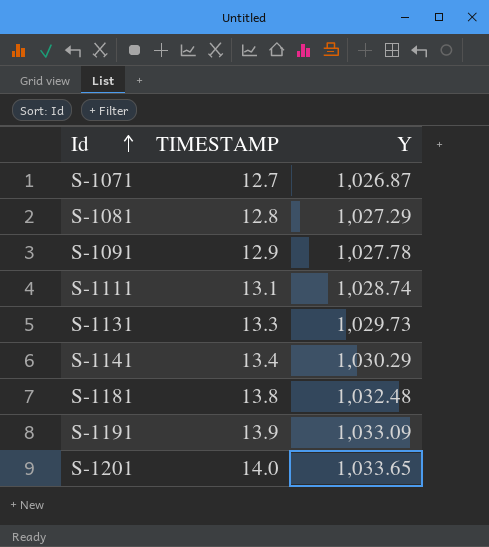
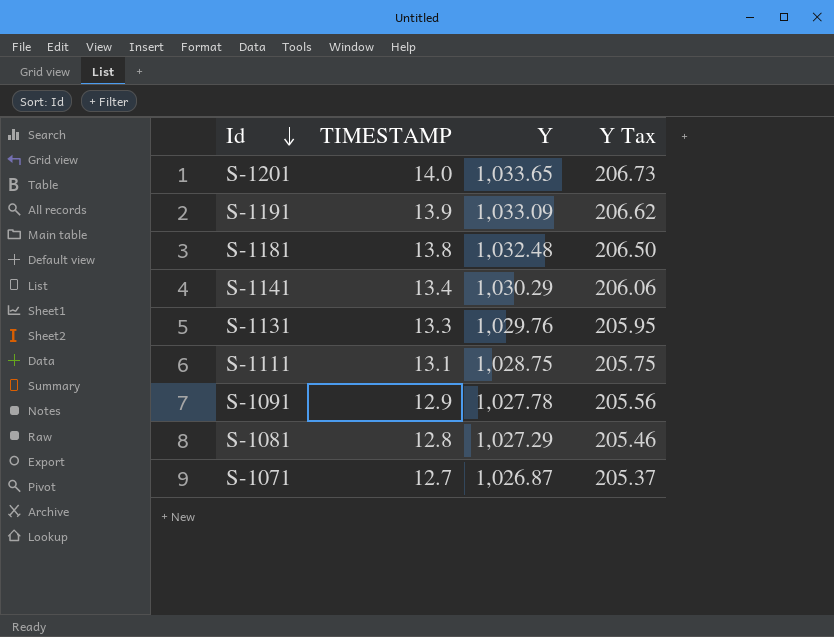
row order: Id ascending -> Id descending
column Y Tax | formula: none -> [Y] * 0.2
S-1131 | Y: 1,029.73 -> 1,029.76
S-1111 | Y: 1,028.74 -> 1,028.75

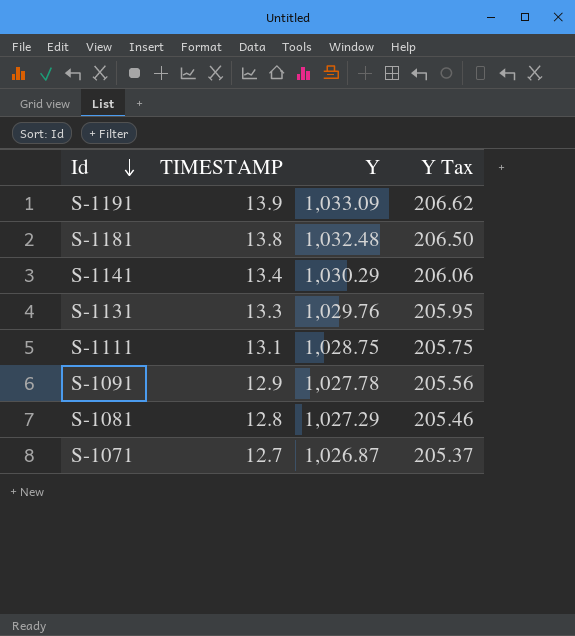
row S-1201: 14.0 | 1,033.65 | 206.73 -> none

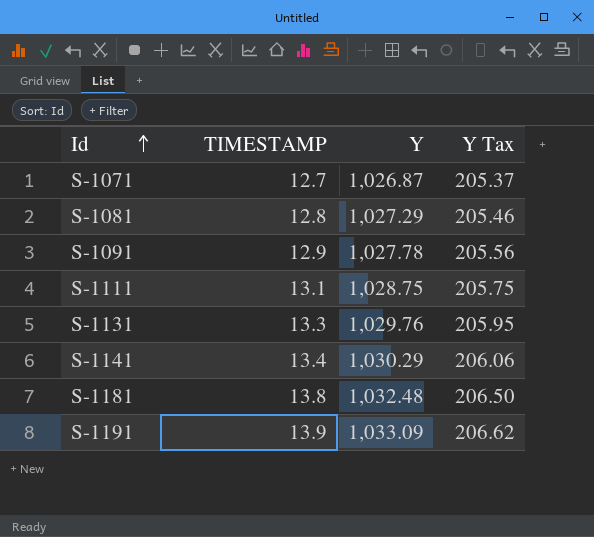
row order: Id descending -> Id ascending

